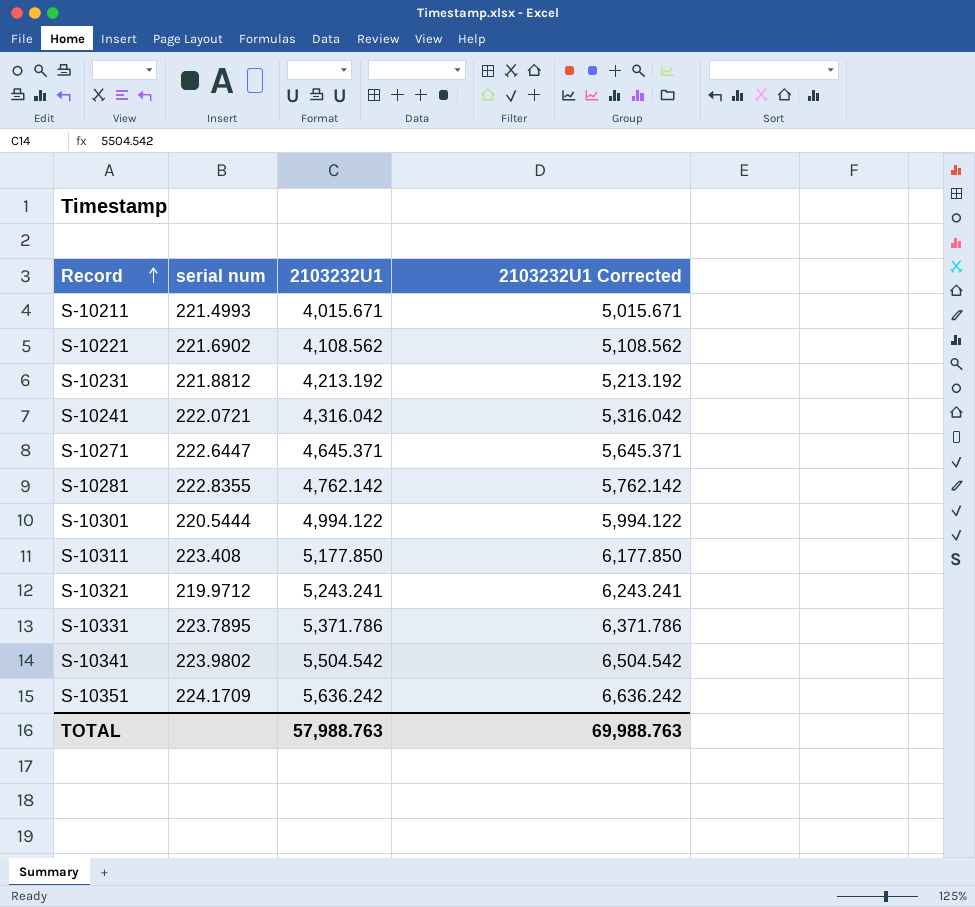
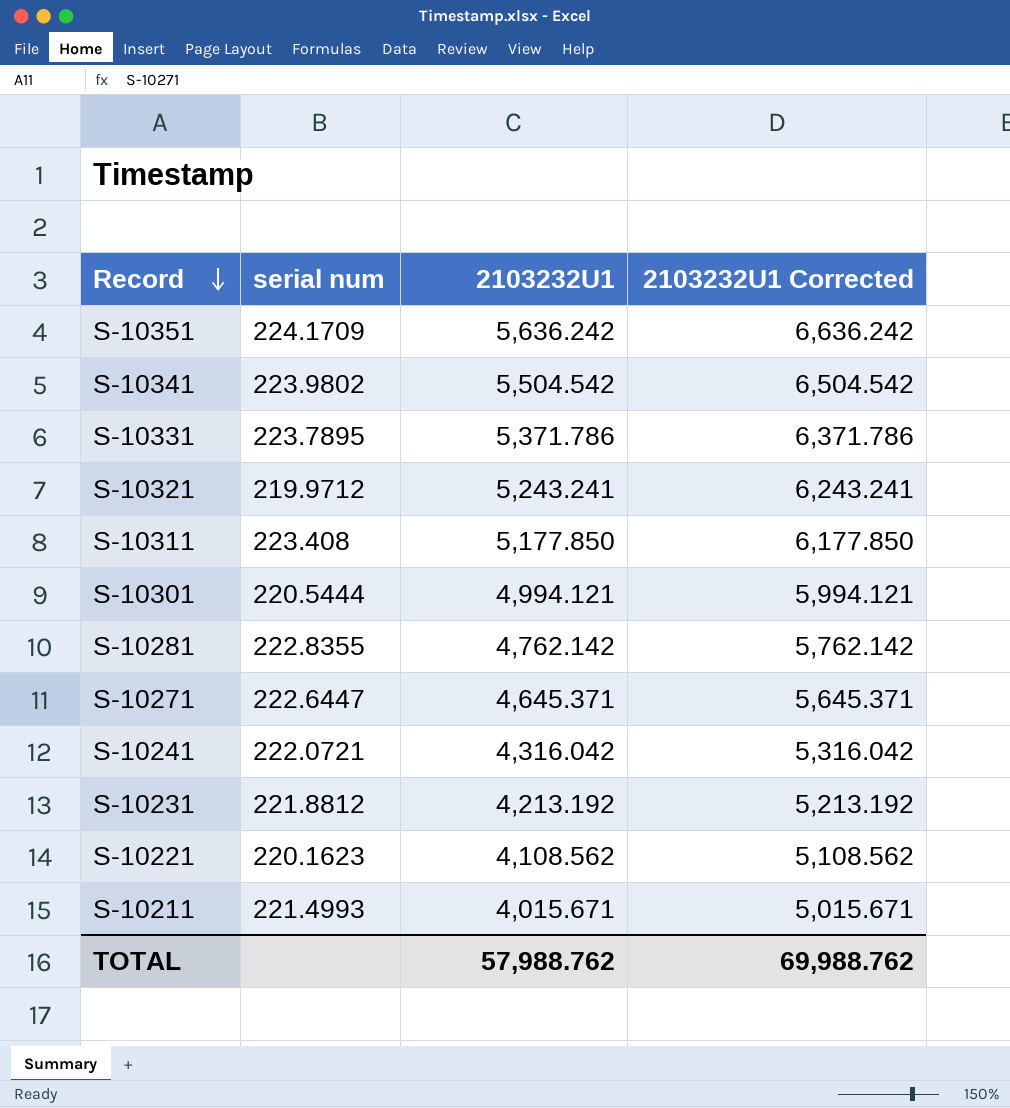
row order: Record ascending -> Record descending
S-10301 | 2103232U1: 4,994.122 -> 4,994.121
S-10301 | 2103232U1 Corrected: 5,994.122 -> 5,994.121
S-10221 | serial num: 221.6902 -> 220.1623
TOTAL | 2103232U1: 57,988.763 -> 57,988.762
TOTAL | 2103232U1 Corrected: 69,988.763 -> 69,988.762

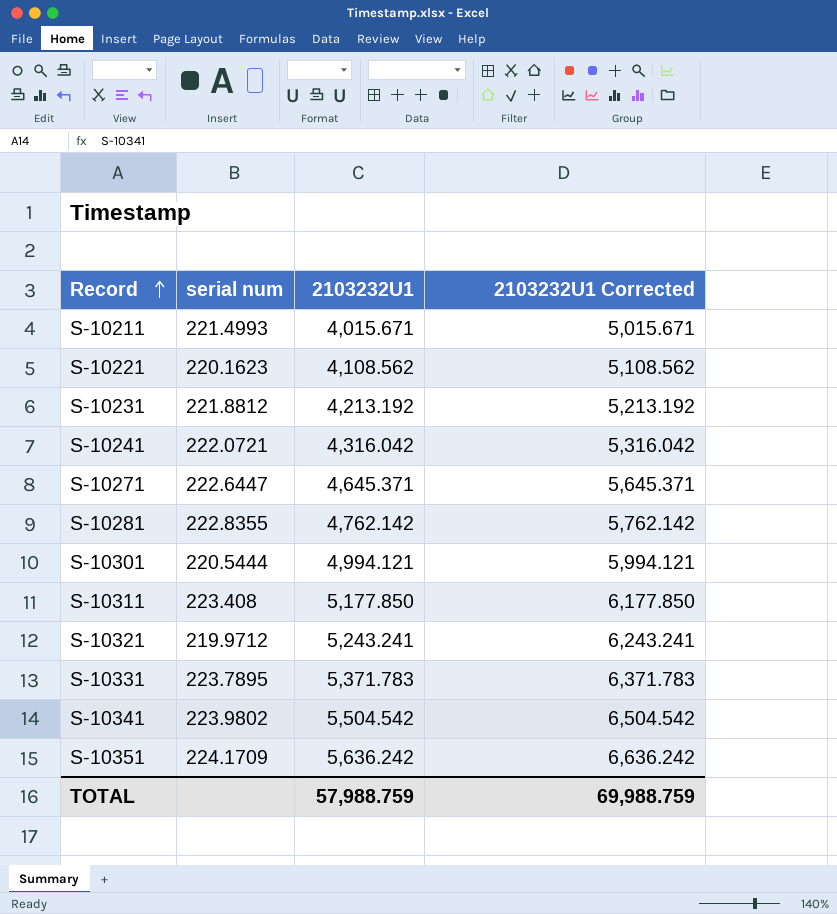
row order: Record descending -> Record ascending
S-10331 | 2103232U1: 5,371.786 -> 5,371.783
S-10331 | 2103232U1 Corrected: 6,371.786 -> 6,371.783
TOTAL | 2103232U1: 57,988.762 -> 57,988.759
TOTAL | 2103232U1 Corrected: 69,988.762 -> 69,988.759

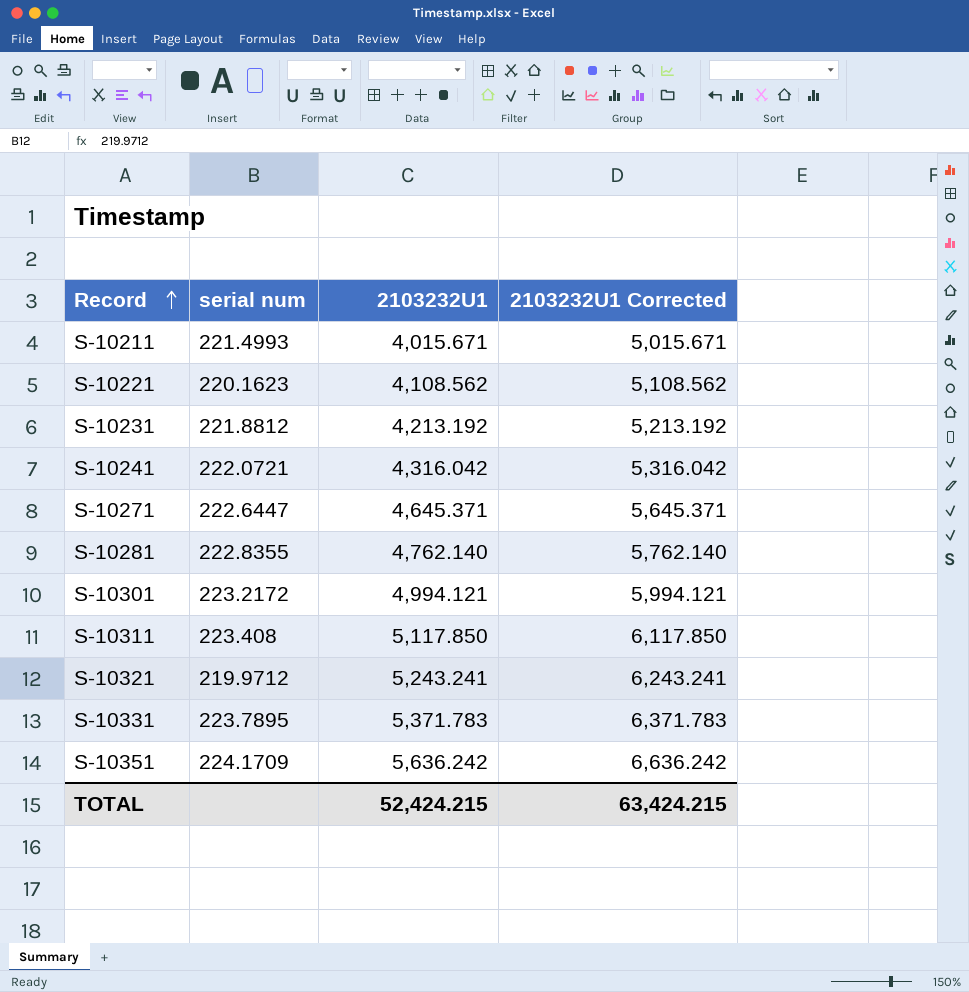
row S-10341: 223.9802 | 5,504.542 | 6,504.542 -> none
S-10281 | 2103232U1: 4,762.142 -> 4,762.140
S-10281 | 2103232U1 Corrected: 5,762.142 -> 5,762.140
S-10301 | serial num: 220.5444 -> 223.2172
S-10311 | 2103232U1: 5,177.850 -> 5,117.850
S-10311 | 2103232U1 Corrected: 6,177.850 -> 6,117.850
TOTAL | 2103232U1: 57,988.759 -> 52,424.215
TOTAL | 2103232U1 Corrected: 69,988.759 -> 63,424.215

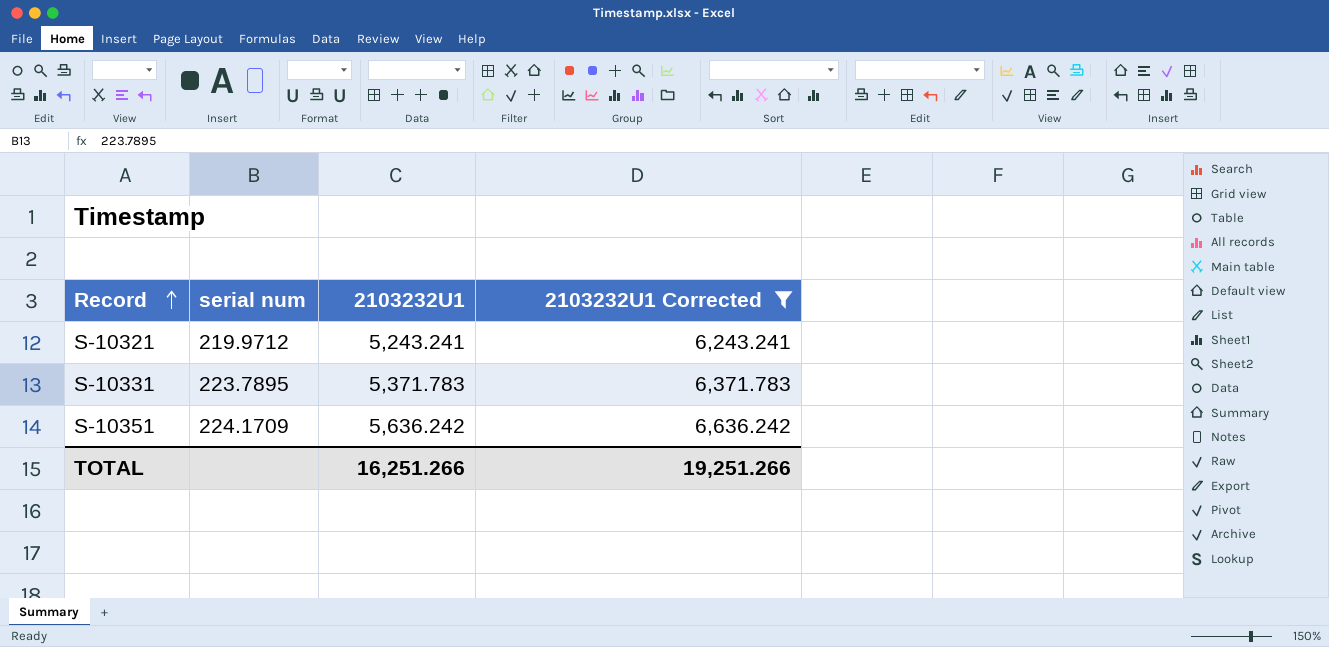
filter: none -> 2103232U1 Corrected >= 6,243.241
TOTAL | 2103232U1: 52,424.215 -> 16,251.266
TOTAL | 2103232U1 Corrected: 63,424.215 -> 19,251.266

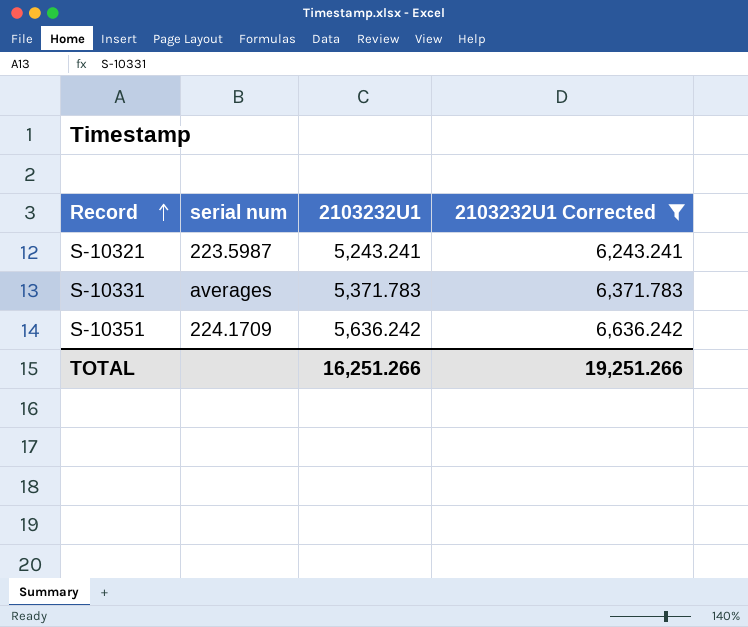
S-10321 | serial num: 219.9712 -> 223.5987
S-10331 | serial num: 223.7895 -> averages

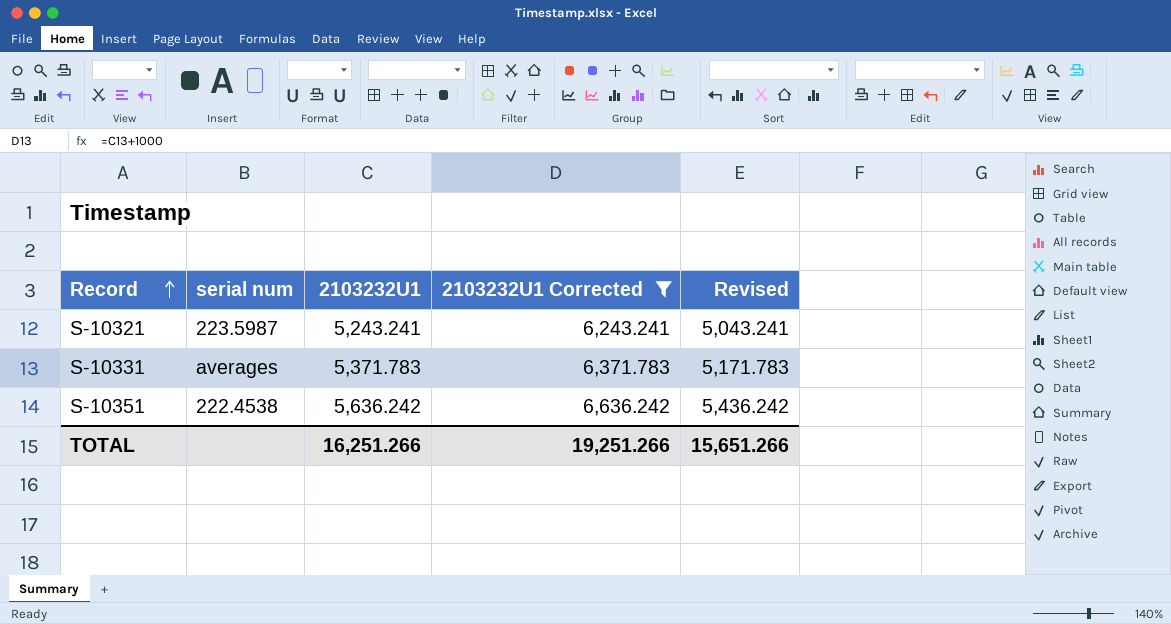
column Revised | formula: none -> [2103232U1] - 200
S-10351 | serial num: 224.1709 -> 222.4538

